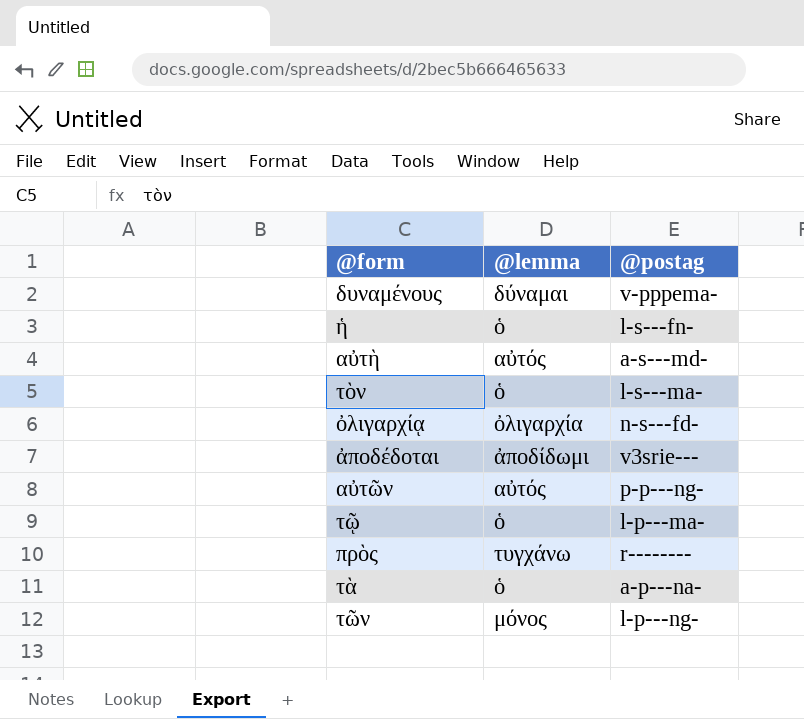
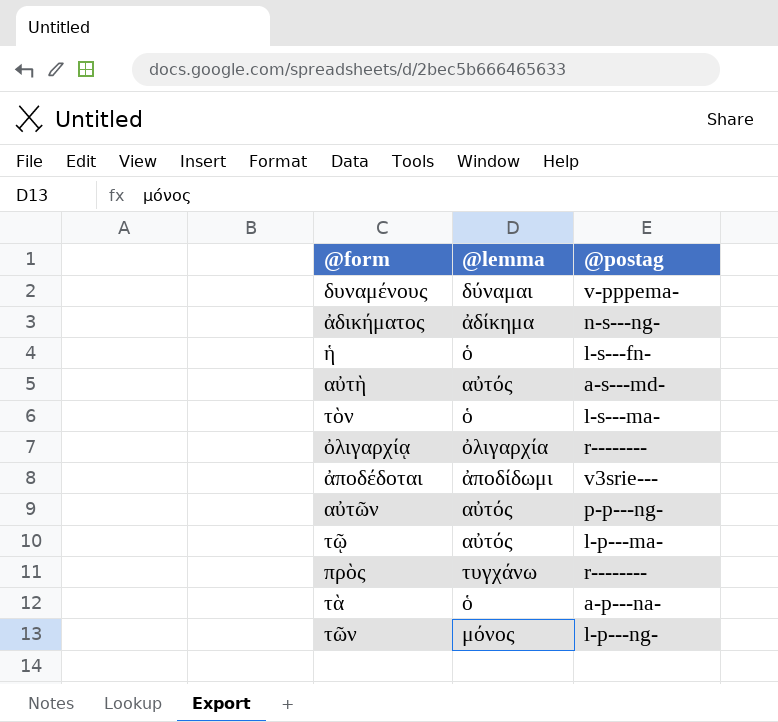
row ἀδικήματος: none -> ἀδίκημα | n-s---ng-
ὀλιγαρχίᾳ | @postag: n-s---fd- -> r--------
τῷ | @lemma: ὁ -> αὐτός

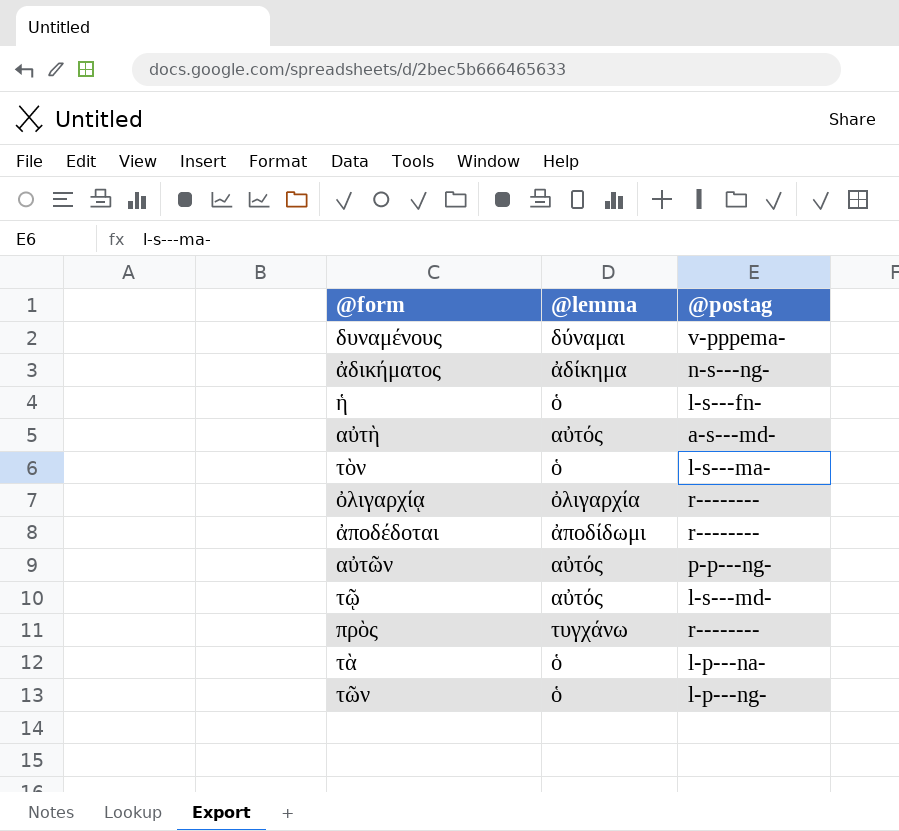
ἀποδέδοται | @postag: v3srie--- -> r--------
τῷ | @postag: l-p---ma- -> l-s---md-
τὰ | @postag: a-p---na- -> l-p---na-
τῶν | @lemma: μόνος -> ὁ

